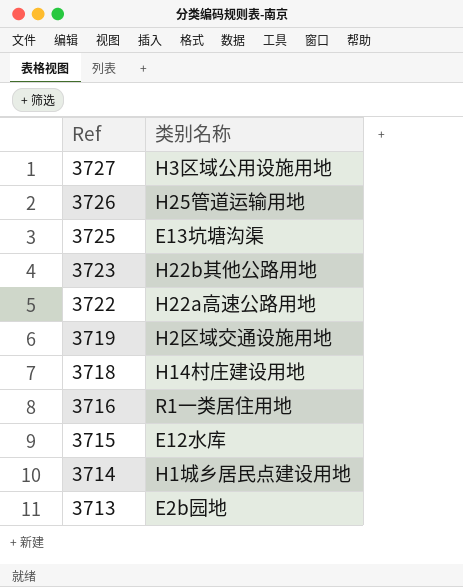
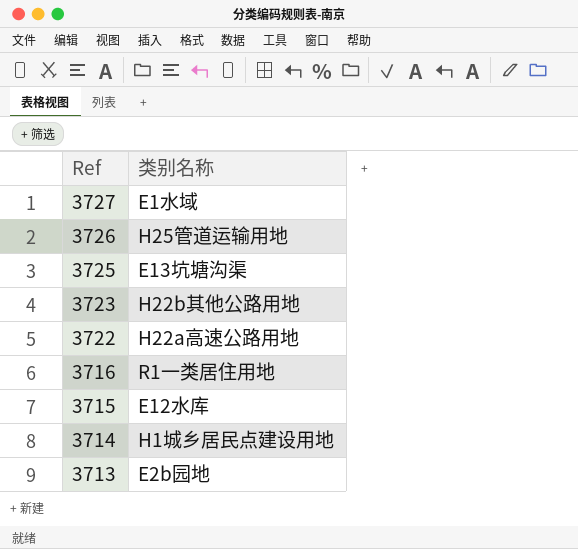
row 3719: H2区域交通设施用地 -> none
row 3718: H14村庄建设用地 -> none
3727 | 类别名称: H3区域公用设施用地 -> E1水域

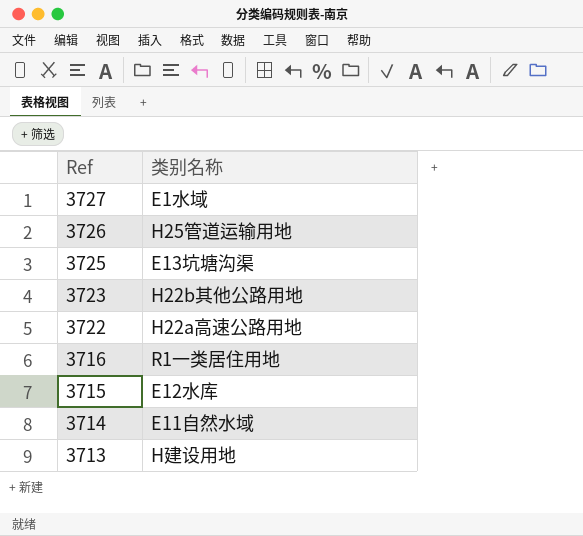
3714 | 类别名称: H1城乡居民点建设用地 -> E11自然水域
3713 | 类别名称: E2b园地 -> H建设用地

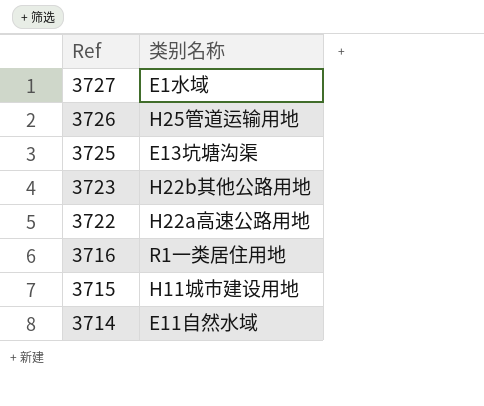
row 3713: H建设用地 -> none
3715 | 类别名称: E12水库 -> H11城市建设用地

